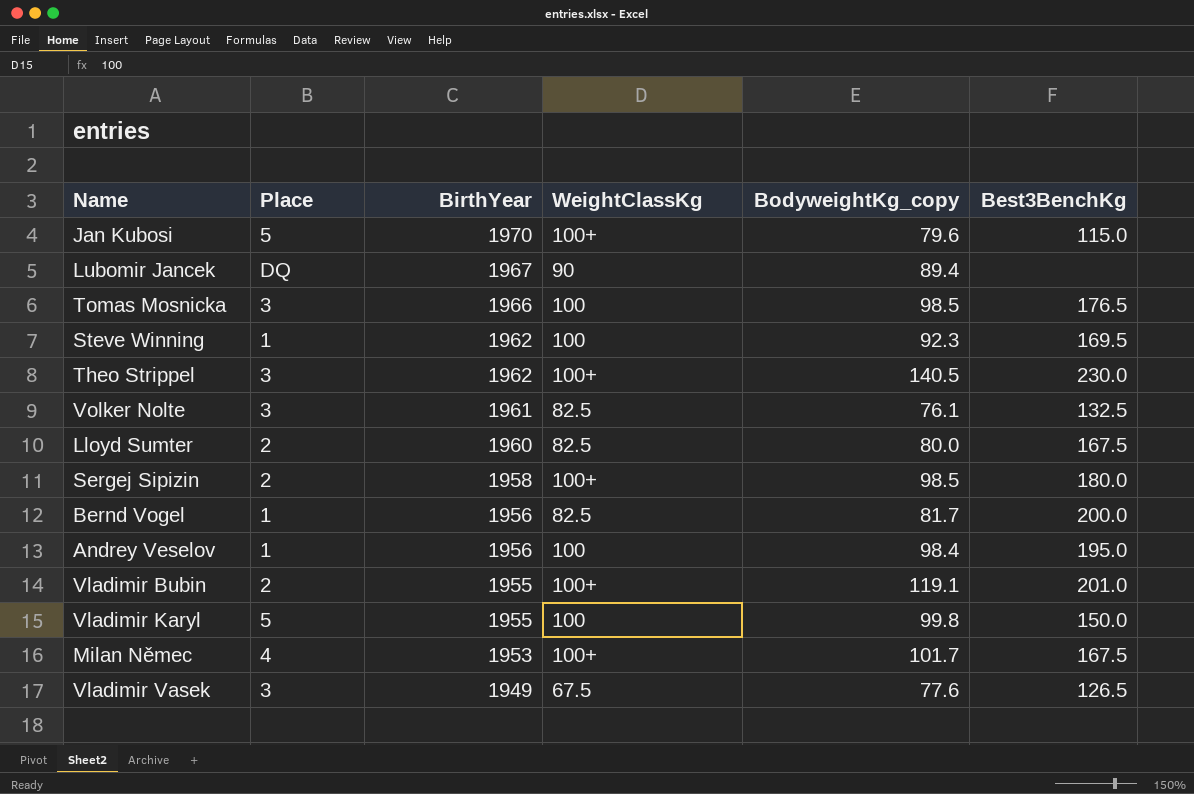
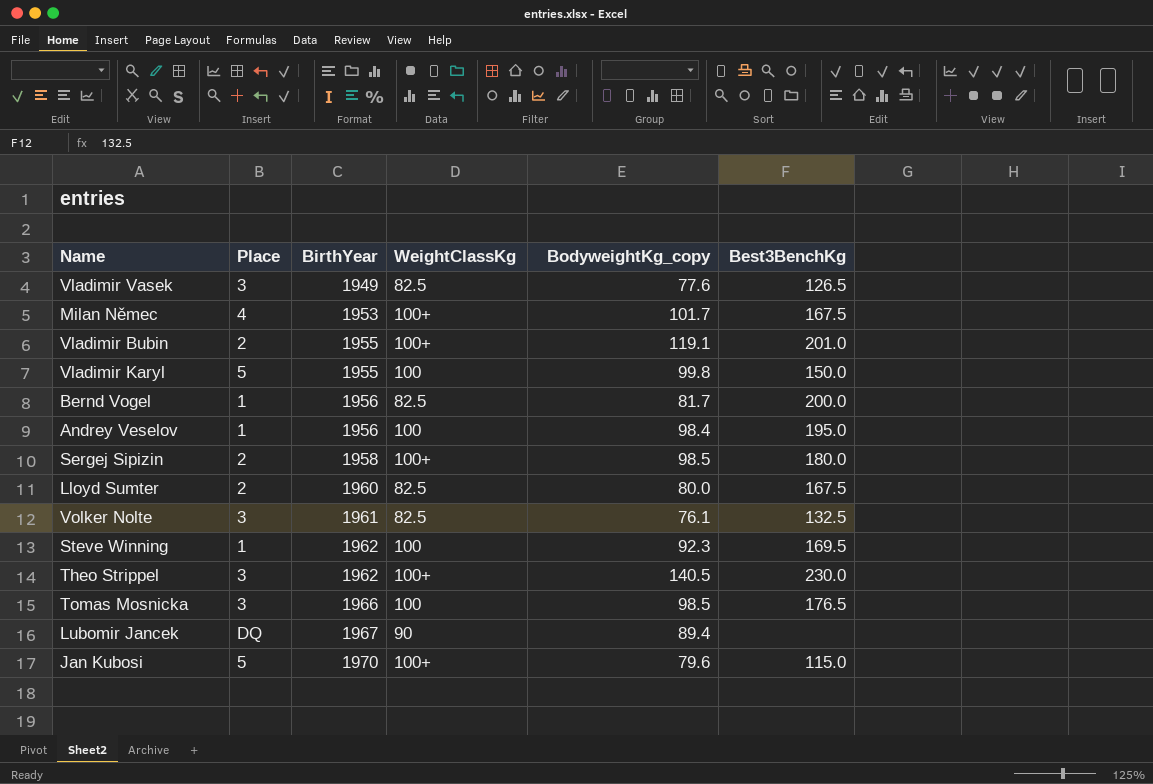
row order: BirthYear descending -> BirthYear ascending
Vladimir Vasek | WeightClassKg: 67.5 -> 82.5

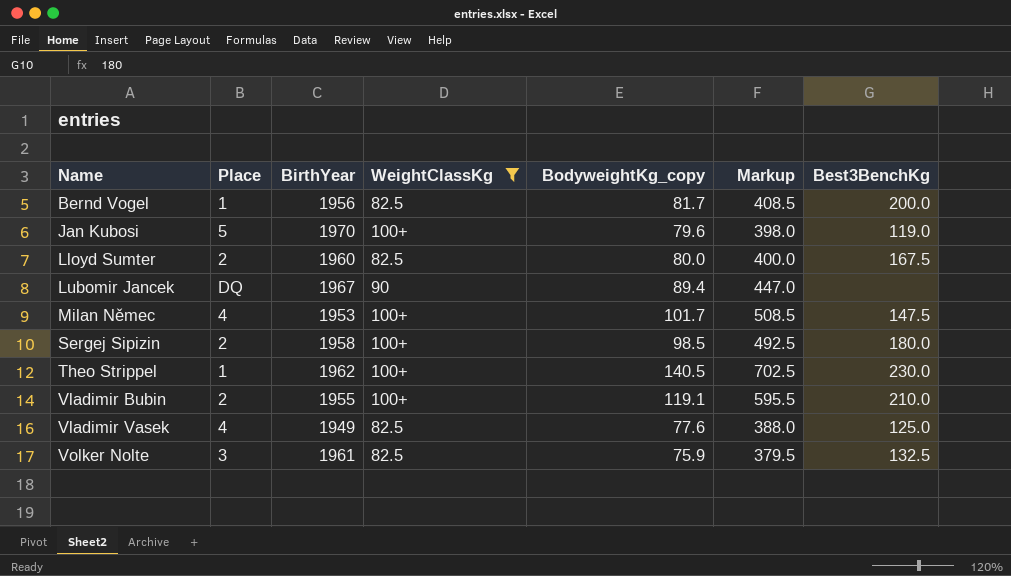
filter: none -> WeightClassKg != 100
row order: BirthYear ascending -> Name ascending
column Markup | formula: none -> [BodyweightKg_copy] * 5
Jan Kubosi | Best3BenchKg: 115.0 -> 119.0
Milan Němec | Best3BenchKg: 167.5 -> 147.5
Theo Strippel | Place: 3 -> 1
Vladimir Bubin | Best3BenchKg: 201.0 -> 210.0
Vladimir Vasek | Place: 3 -> 4
Vladimir Vasek | Best3BenchKg: 126.5 -> 125.0
Volker Nolte | BodyweightKg_copy: 76.1 -> 75.9

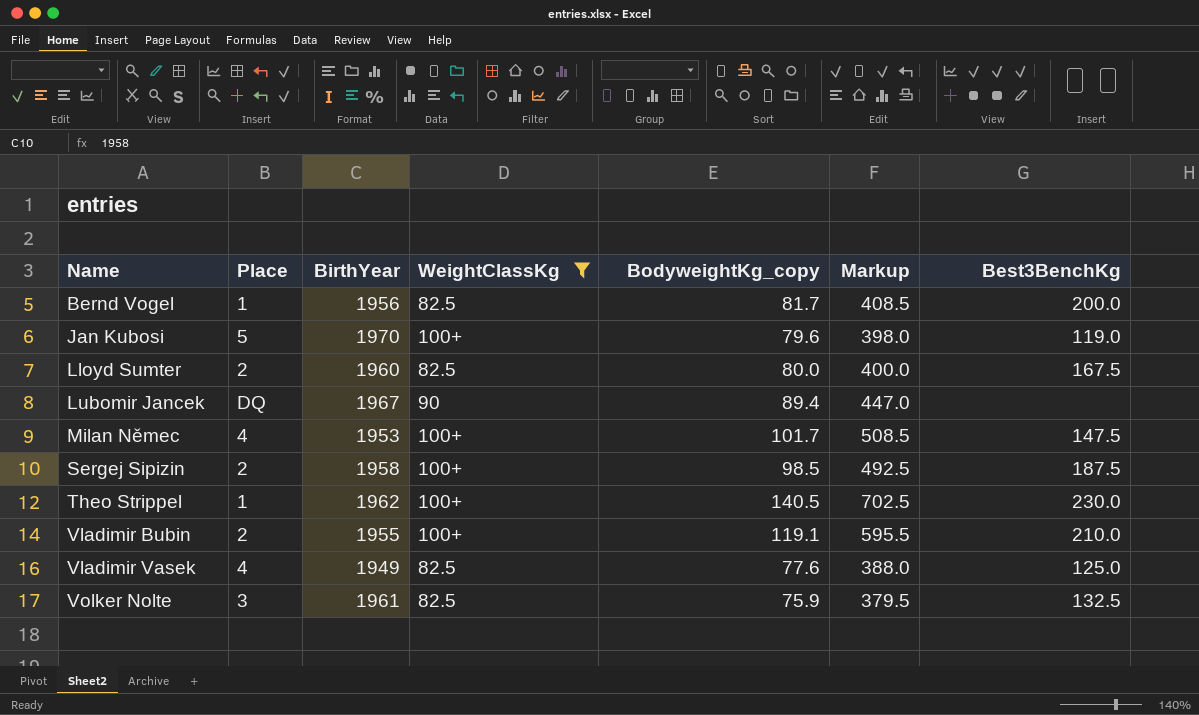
Sergej Sipizin | Best3BenchKg: 180.0 -> 187.5

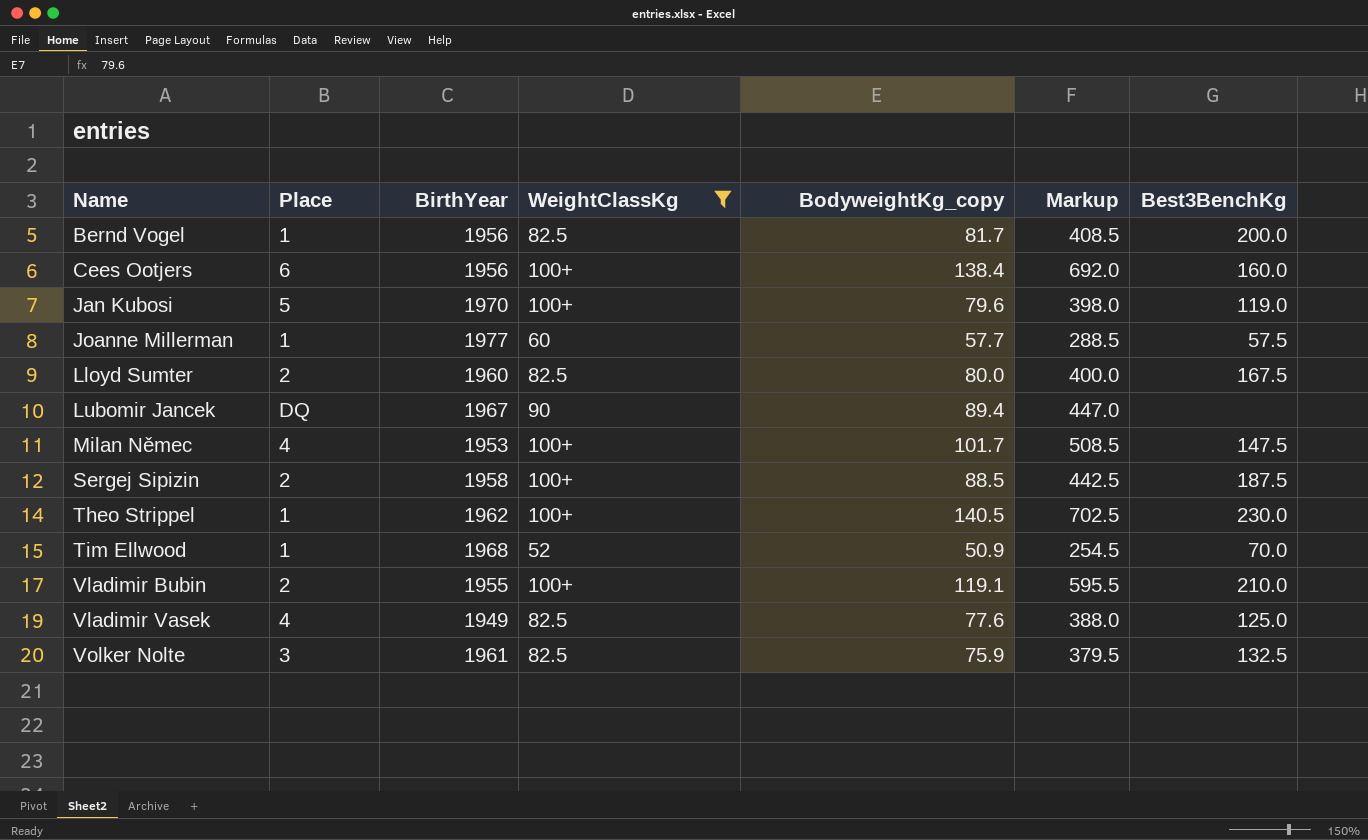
row Cees Ootjers: none -> 6 | 1956 | 100+ | 138.4 | 692.0 | 160.0
row Joanne Millerman: none -> 1 | 1977 | 60 | 57.7 | 288.5 | 57.5
Sergej Sipizin | BodyweightKg_copy: 98.5 -> 88.5
Sergej Sipizin | Markup: 492.5 -> 442.5
row Tim Ellwood: none -> 1 | 1968 | 52 | 50.9 | 254.5 | 70.0

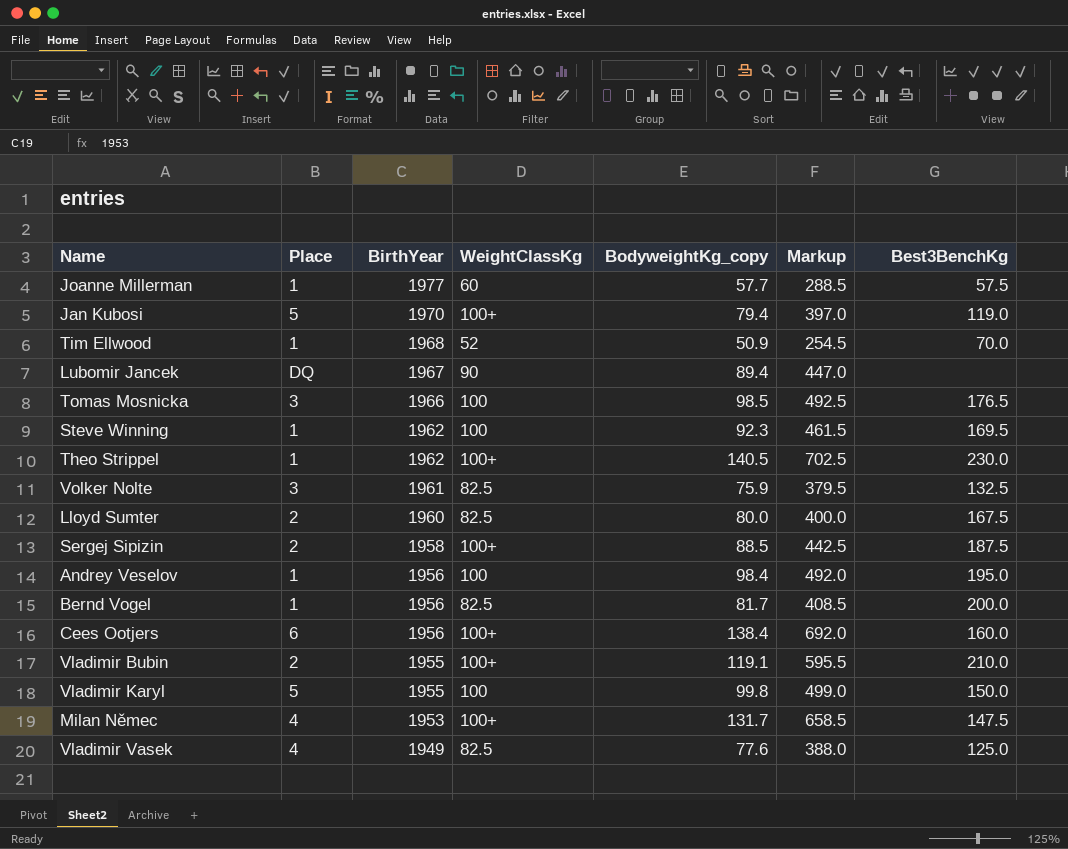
filter: WeightClassKg != 100 -> none
row order: Name ascending -> BirthYear descending
Jan Kubosi | BodyweightKg_copy: 79.6 -> 79.4
Jan Kubosi | Markup: 398.0 -> 397.0
Milan Němec | BodyweightKg_copy: 101.7 -> 131.7
Milan Němec | Markup: 508.5 -> 658.5

